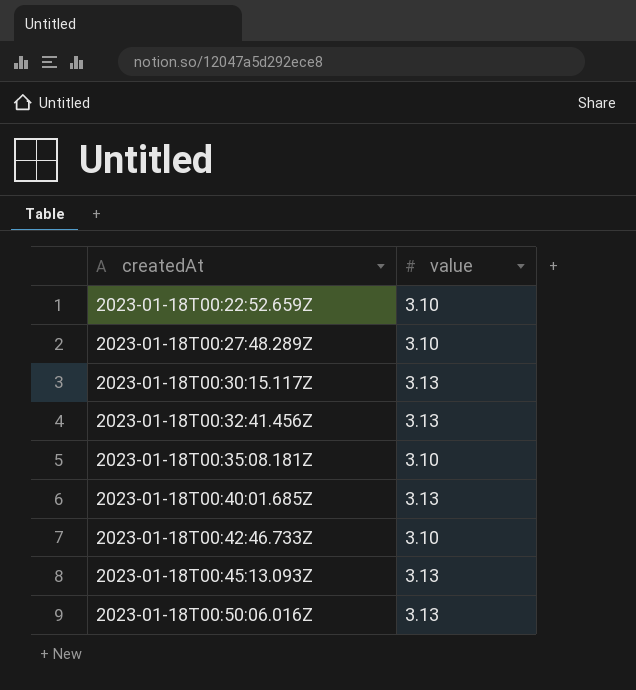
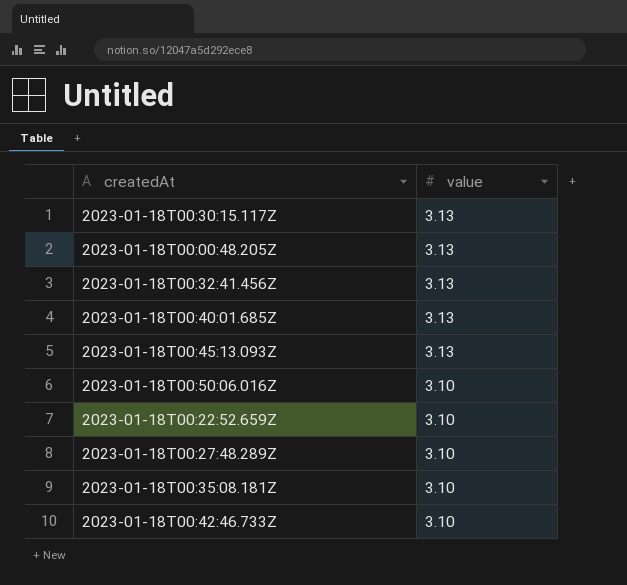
row order: createdAt ascending -> value descending
row 2023-01-18T00:00:48.205Z: none -> 3.13
2023-01-18T00:50:06.016Z | value: 3.13 -> 3.10

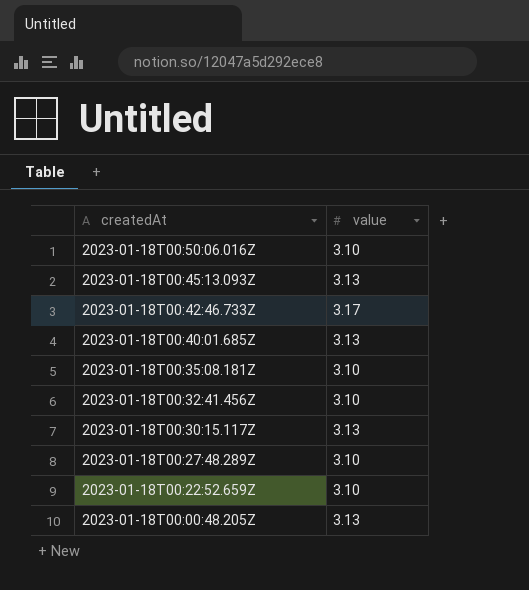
row order: value descending -> createdAt descending
2023-01-18T00:42:46.733Z | value: 3.10 -> 3.17
2023-01-18T00:32:41.456Z | value: 3.13 -> 3.10

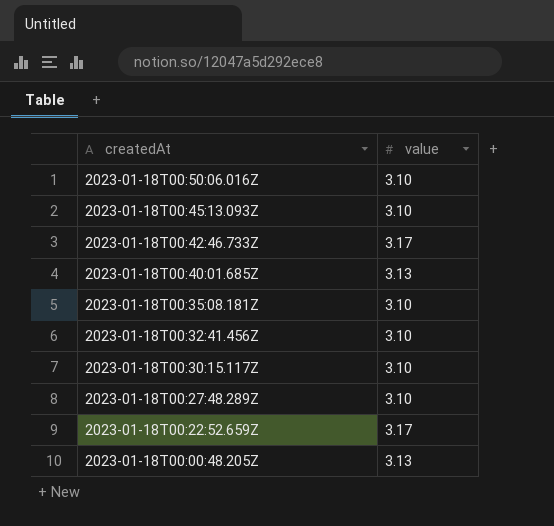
2023-01-18T00:45:13.093Z | value: 3.13 -> 3.10
2023-01-18T00:30:15.117Z | value: 3.13 -> 3.10
2023-01-18T00:22:52.659Z | value: 3.10 -> 3.17

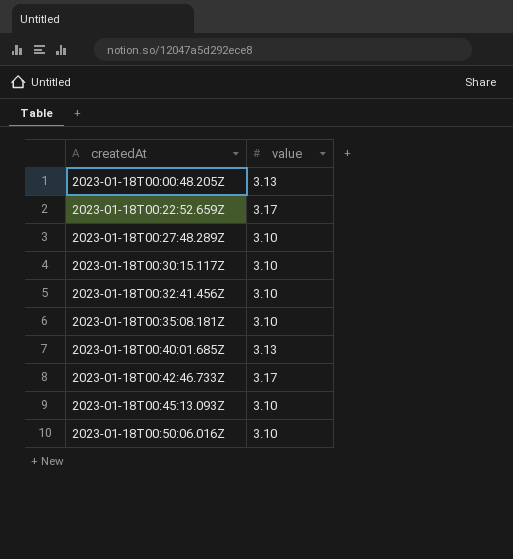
row order: createdAt descending -> createdAt ascending

